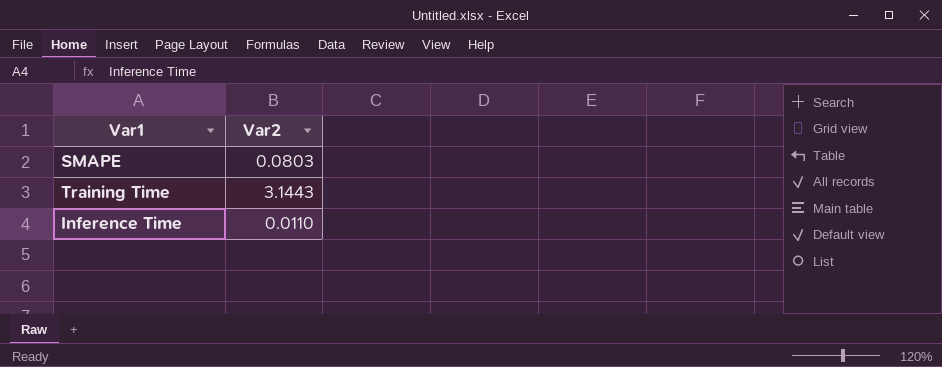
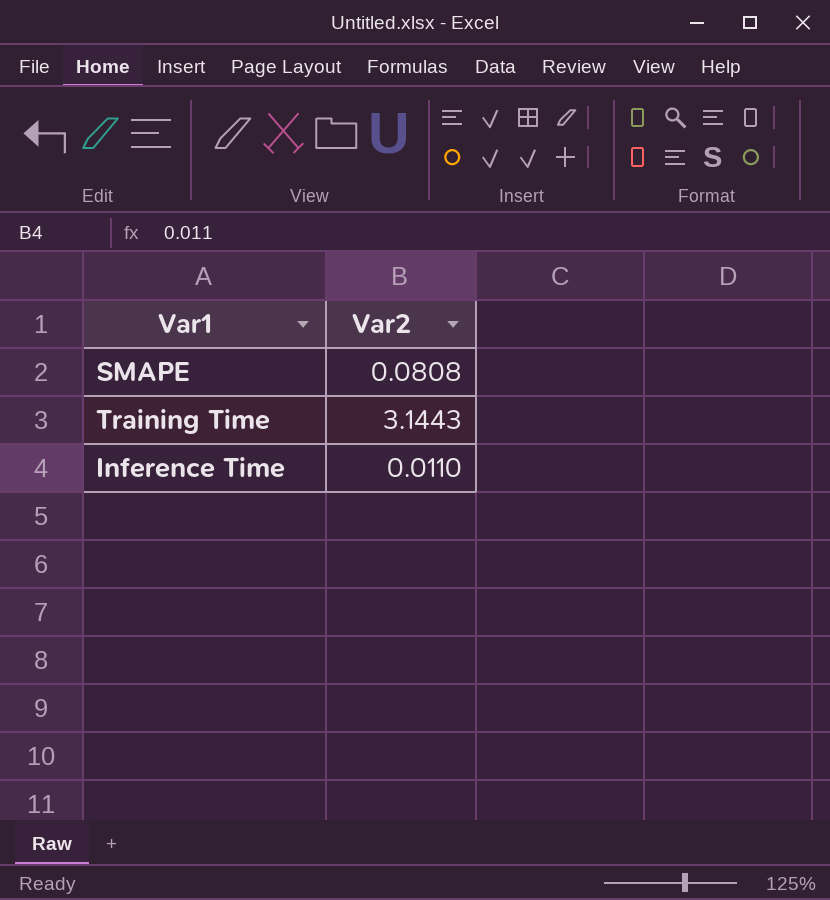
SMAPE | Var2: 0.0803 -> 0.0808

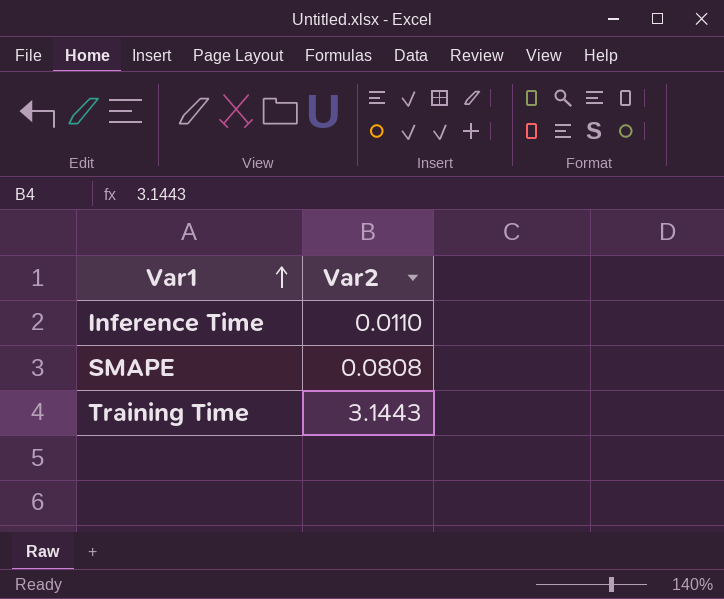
row order: none -> Var1 ascending

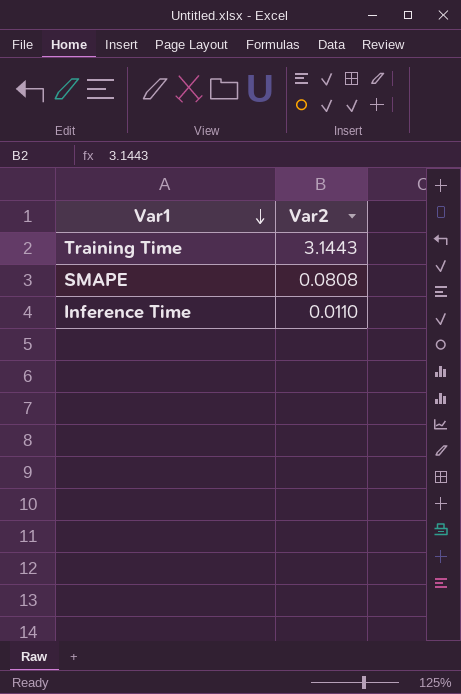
row order: Var1 ascending -> Var1 descending

